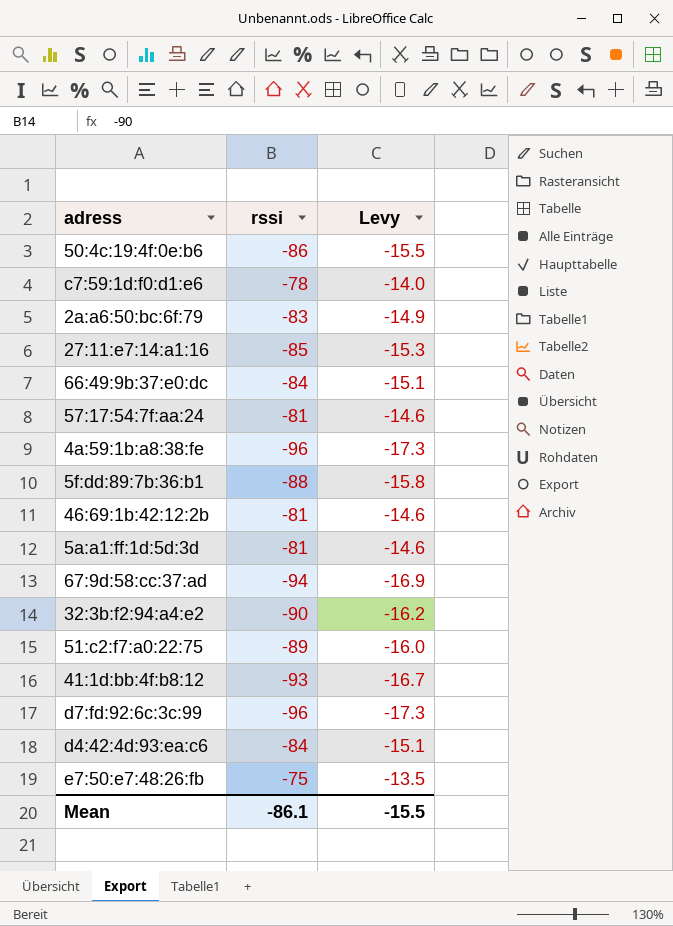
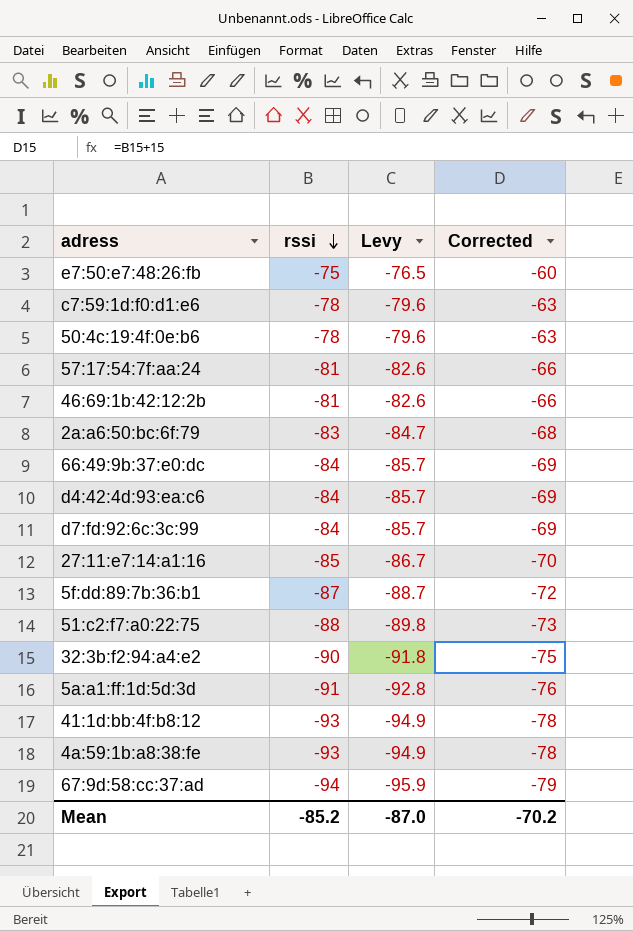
row order: none -> rssi descending
column Levy | formula: [rssi] * 0.18 -> [rssi] * 1.02
column Corrected | formula: none -> [rssi] + 15
50:4c:19:4f:0e:b6 | rssi: -86 -> -78
d7:fd:92:6c:3c:99 | rssi: -96 -> -84
5f:dd:89:7b:36:b1 | rssi: -88 -> -87
51:c2:f7:a0:22:75 | rssi: -89 -> -88
5a:a1:ff:1d:5d:3d | rssi: -81 -> -91
4a:59:1b:a8:38:fe | rssi: -96 -> -93
Mean | rssi: -86.1 -> -85.2
Mean | Levy: -15.5 -> -87.0

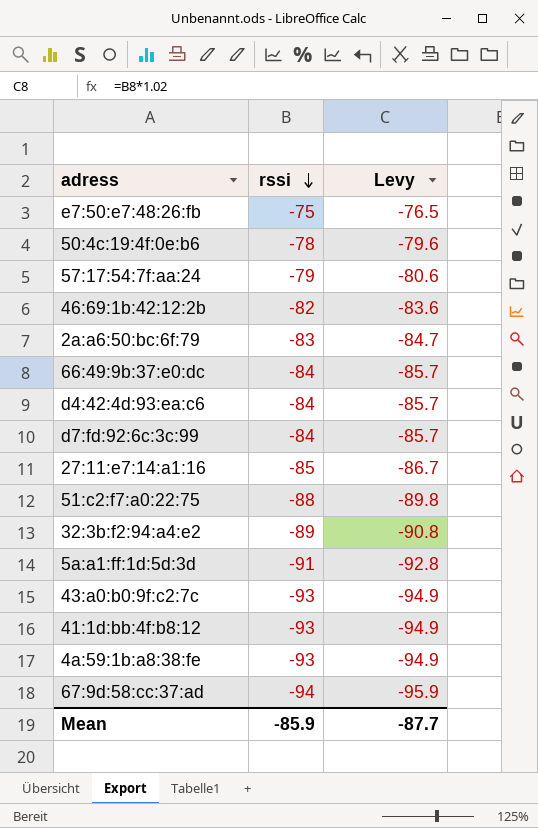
column Corrected | formula: [rssi] + 15 -> none
row c7:59:1d:f0:d1:e6: -78 | -79.6 | -63 -> none
row 5f:dd:89:7b:36:b1: -87 | -88.7 | -72 -> none
57:17:54:7f:aa:24 | rssi: -81 -> -79
57:17:54:7f:aa:24 | Levy: -82.6 -> -80.6
46:69:1b:42:12:2b | rssi: -81 -> -82
46:69:1b:42:12:2b | Levy: -82.6 -> -83.6
32:3b:f2:94:a4:e2 | rssi: -90 -> -89
32:3b:f2:94:a4:e2 | Levy: -91.8 -> -90.8
row 43:a0:b0:9f:c2:7c: none -> -93 | -94.9
Mean | rssi: -85.2 -> -85.9
Mean | Levy: -87.0 -> -87.7

